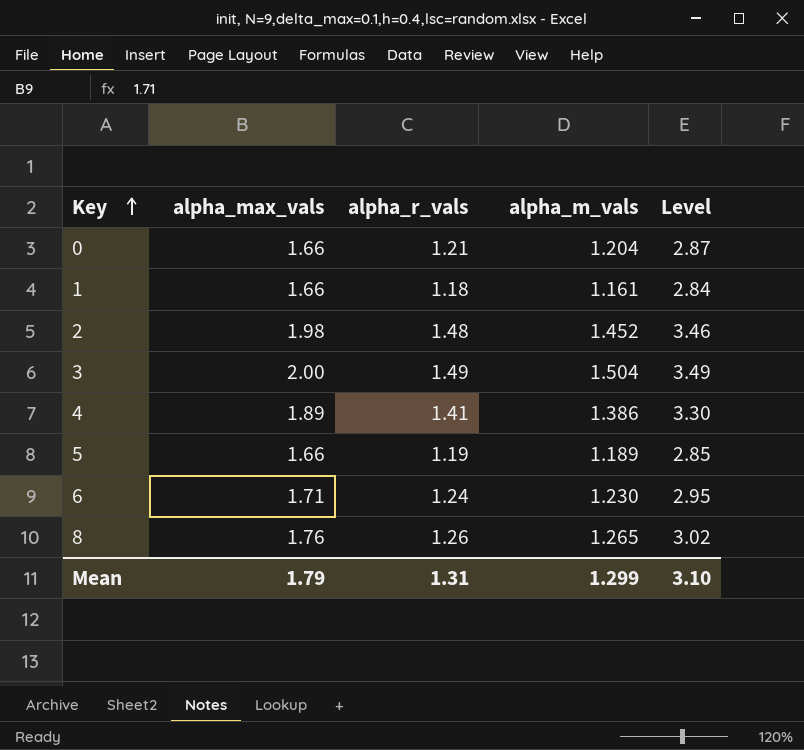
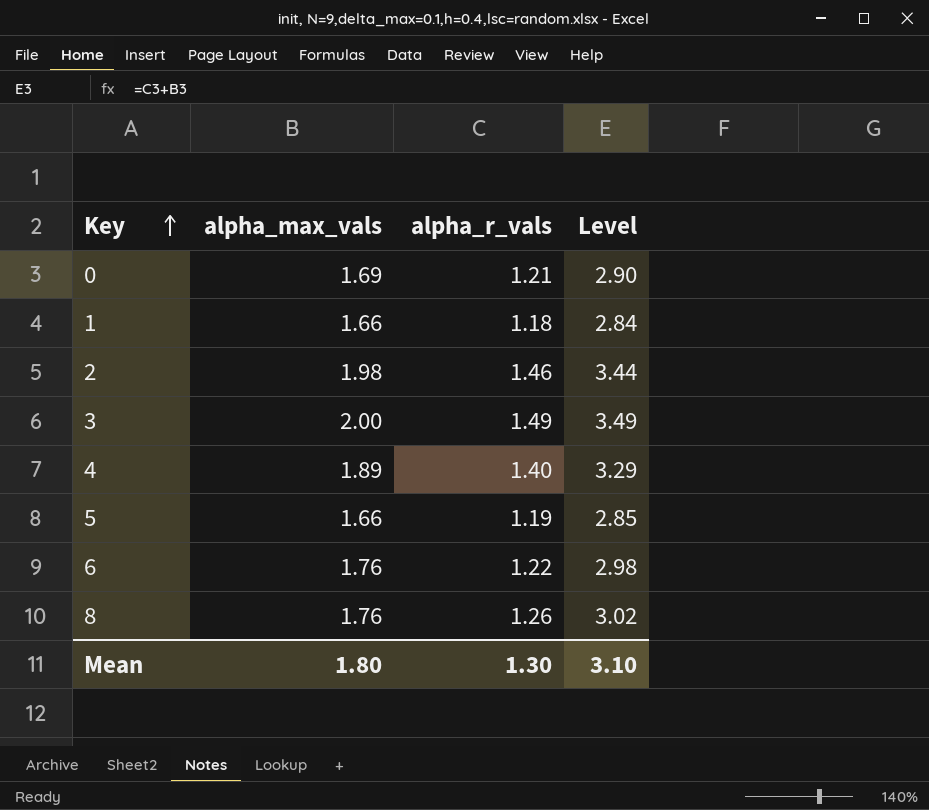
column alpha_m_vals | position: 4 -> none
0 | alpha_max_vals: 1.66 -> 1.69
0 | Level: 2.87 -> 2.90
2 | alpha_r_vals: 1.48 -> 1.46
2 | Level: 3.46 -> 3.44
4 | alpha_r_vals: 1.41 -> 1.40
4 | Level: 3.30 -> 3.29
6 | alpha_max_vals: 1.71 -> 1.76
6 | alpha_r_vals: 1.24 -> 1.22
6 | Level: 2.95 -> 2.98
Mean | alpha_max_vals: 1.79 -> 1.80
Mean | alpha_r_vals: 1.31 -> 1.30

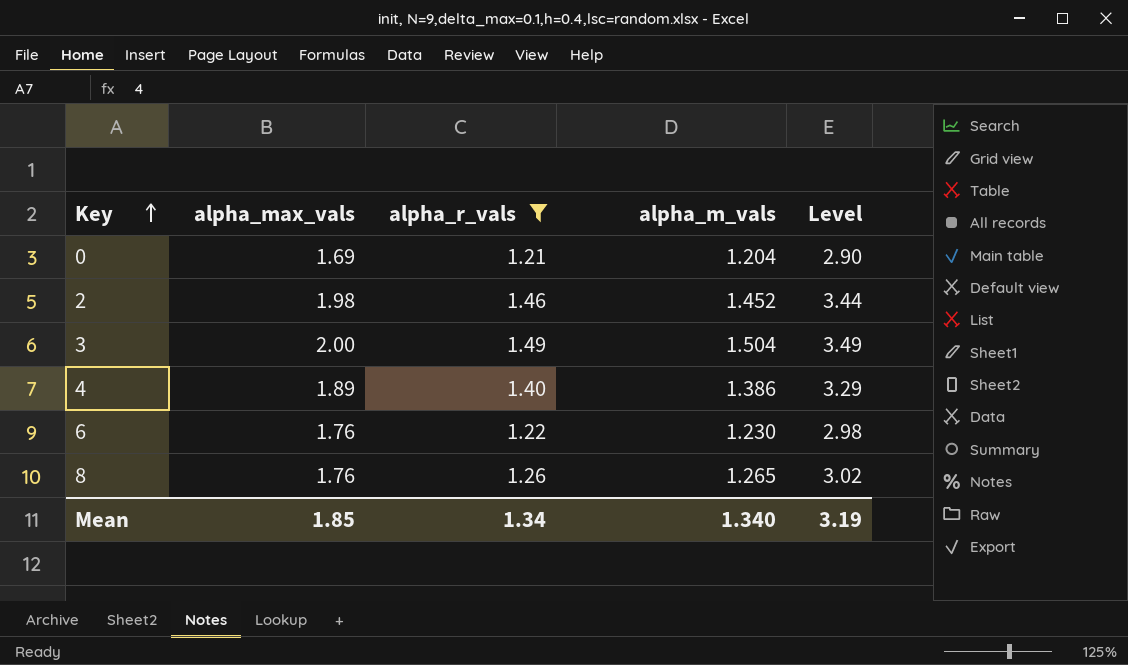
filter: none -> alpha_r_vals >= 1.21
column alpha_m_vals | position: none -> 4
Mean | alpha_max_vals: 1.80 -> 1.85
Mean | alpha_r_vals: 1.30 -> 1.34
Mean | Level: 3.10 -> 3.19

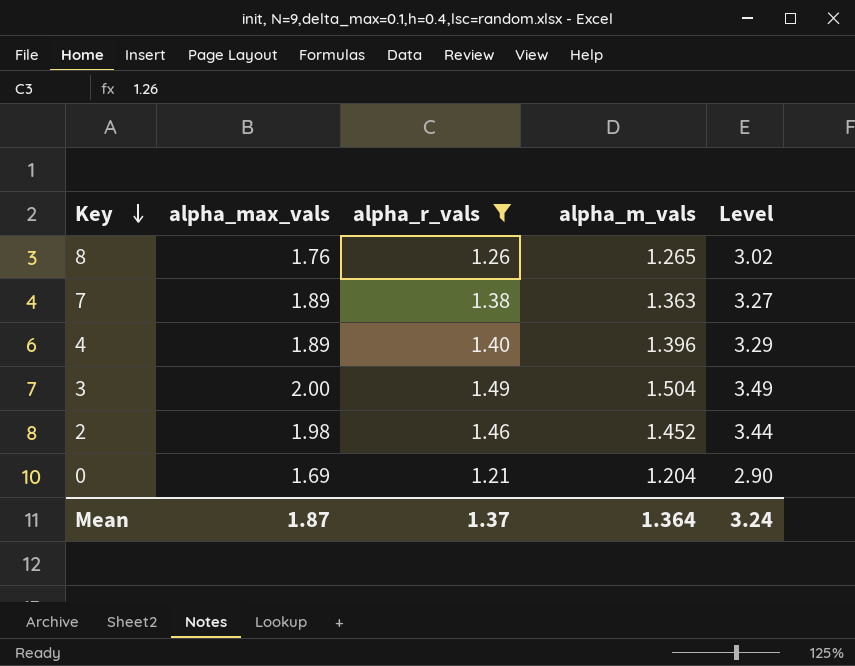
row order: Key ascending -> Key descending
row 6: 1.76 | 1.22 | 1.230 | 2.98 -> none
row 7: none -> 1.89 | 1.38 | 1.363 | 3.27
4 | alpha_m_vals: 1.386 -> 1.396
Mean | alpha_max_vals: 1.85 -> 1.87
Mean | alpha_r_vals: 1.34 -> 1.37
Mean | alpha_m_vals: 1.340 -> 1.364
Mean | Level: 3.19 -> 3.24

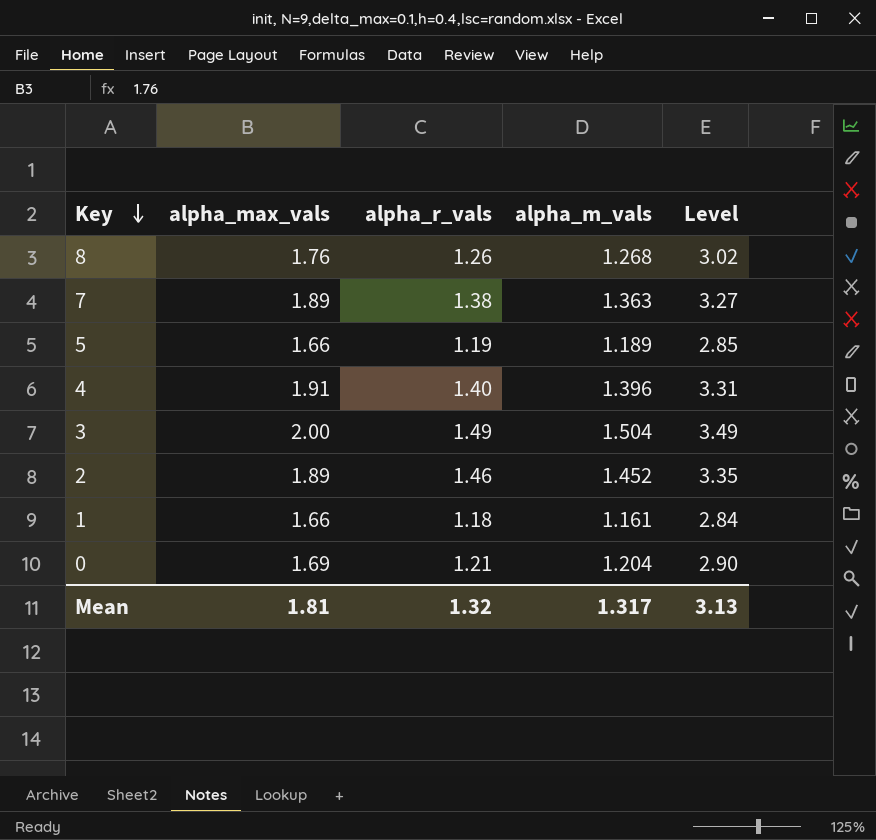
filter: alpha_r_vals >= 1.21 -> none
8 | alpha_m_vals: 1.265 -> 1.268
4 | alpha_max_vals: 1.89 -> 1.91
4 | Level: 3.29 -> 3.31
2 | alpha_max_vals: 1.98 -> 1.89
2 | Level: 3.44 -> 3.35
Mean | alpha_max_vals: 1.87 -> 1.81
Mean | alpha_r_vals: 1.37 -> 1.32
Mean | alpha_m_vals: 1.364 -> 1.317
Mean | Level: 3.24 -> 3.13

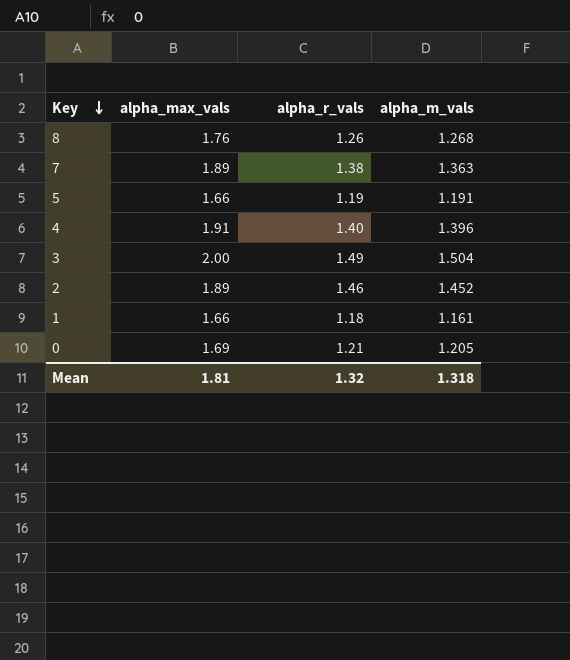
column Level | formula: [alpha_max_vals] + [alpha_r_vals] -> none
5 | alpha_m_vals: 1.189 -> 1.191
0 | alpha_m_vals: 1.204 -> 1.205
Mean | alpha_m_vals: 1.317 -> 1.318

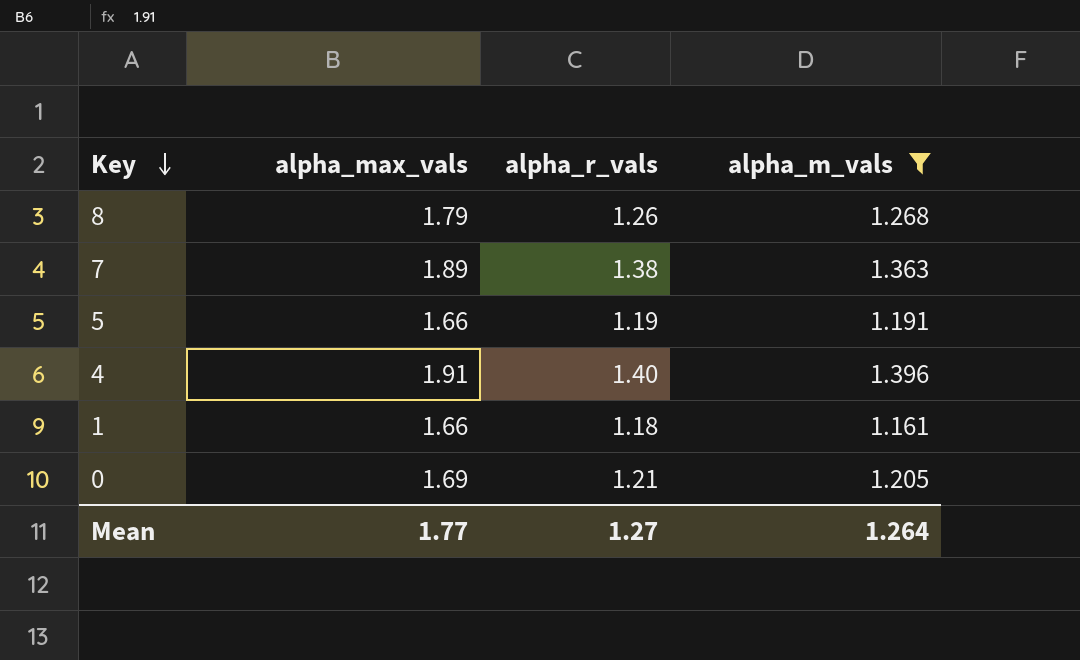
filter: none -> alpha_m_vals <= 1.396
8 | alpha_max_vals: 1.76 -> 1.79
Mean | alpha_max_vals: 1.81 -> 1.77
Mean | alpha_r_vals: 1.32 -> 1.27
Mean | alpha_m_vals: 1.318 -> 1.264

